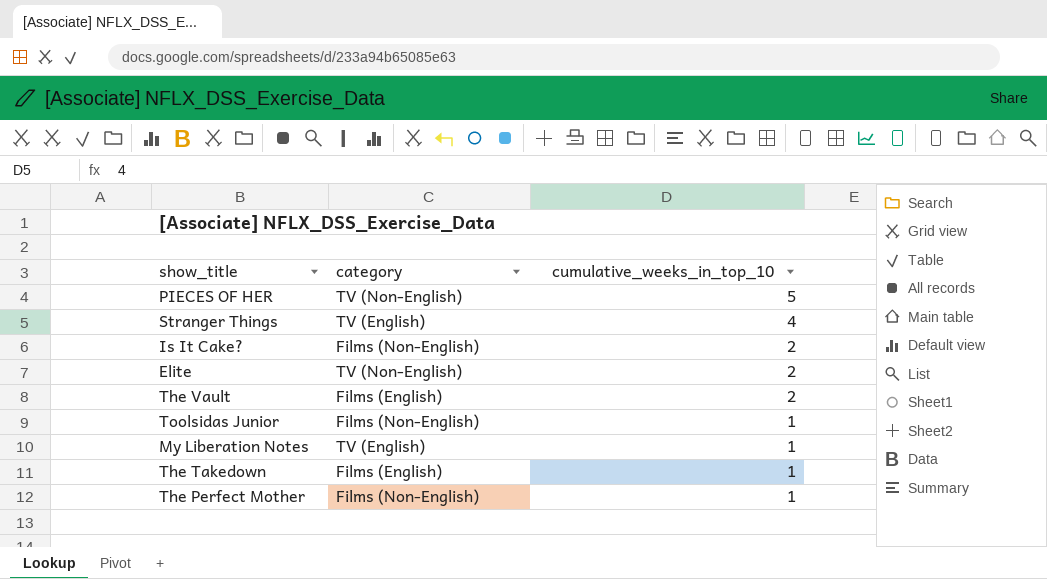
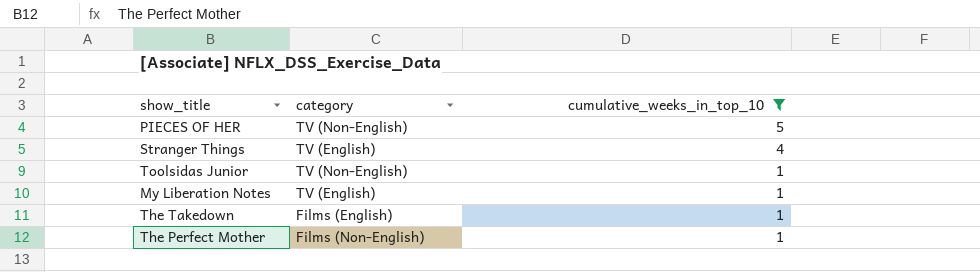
filter: none -> cumulative_weeks_in_top_10 != 2
Toolsidas Junior | category: Films (Non-English) -> TV (Non-English)

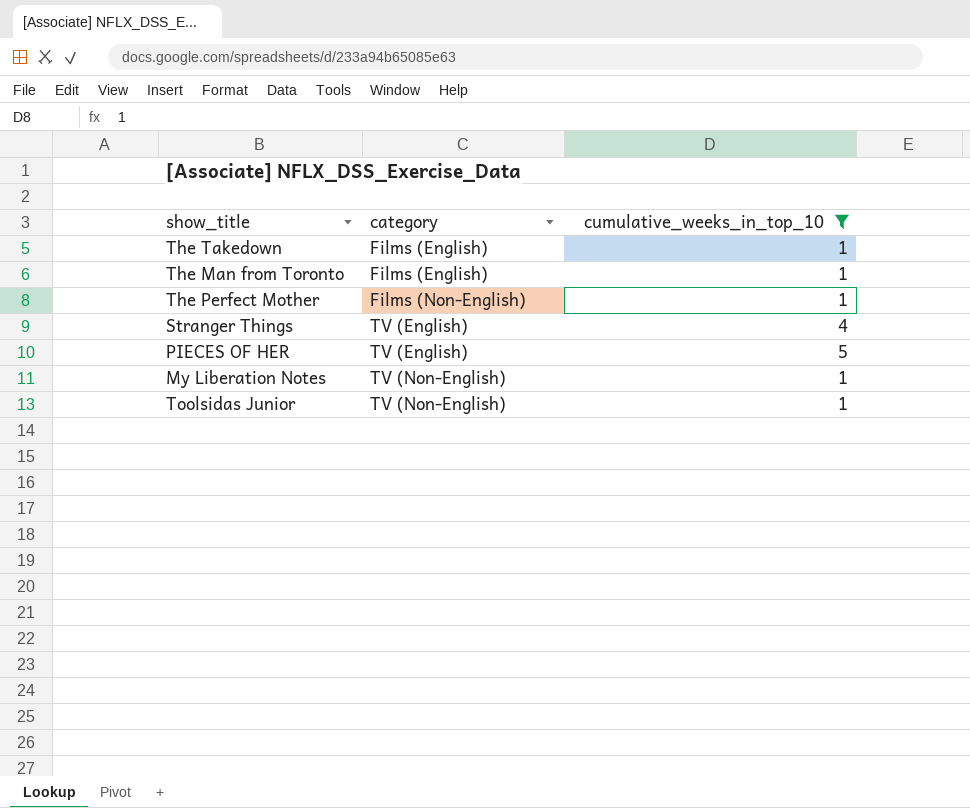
row order: cumulative_weeks_in_top_10 descending -> category ascending
row The Man from Toronto: none -> Films (English) | 1
PIECES OF HER | category: TV (Non-English) -> TV (English)
My Liberation Notes | category: TV (English) -> TV (Non-English)

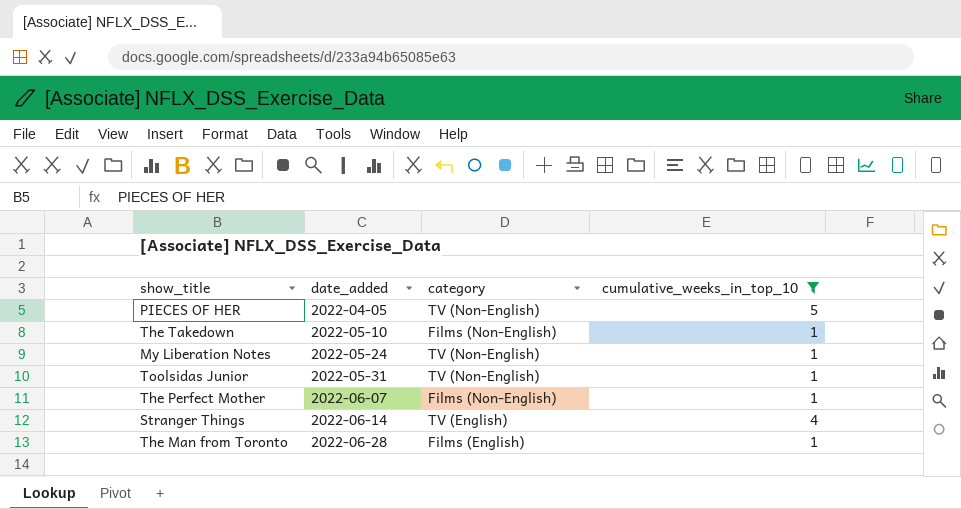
row order: category ascending -> date_added ascending
column date_added | position: none -> 2
PIECES OF HER | category: TV (English) -> TV (Non-English)
The Takedown | category: Films (English) -> Films (Non-English)

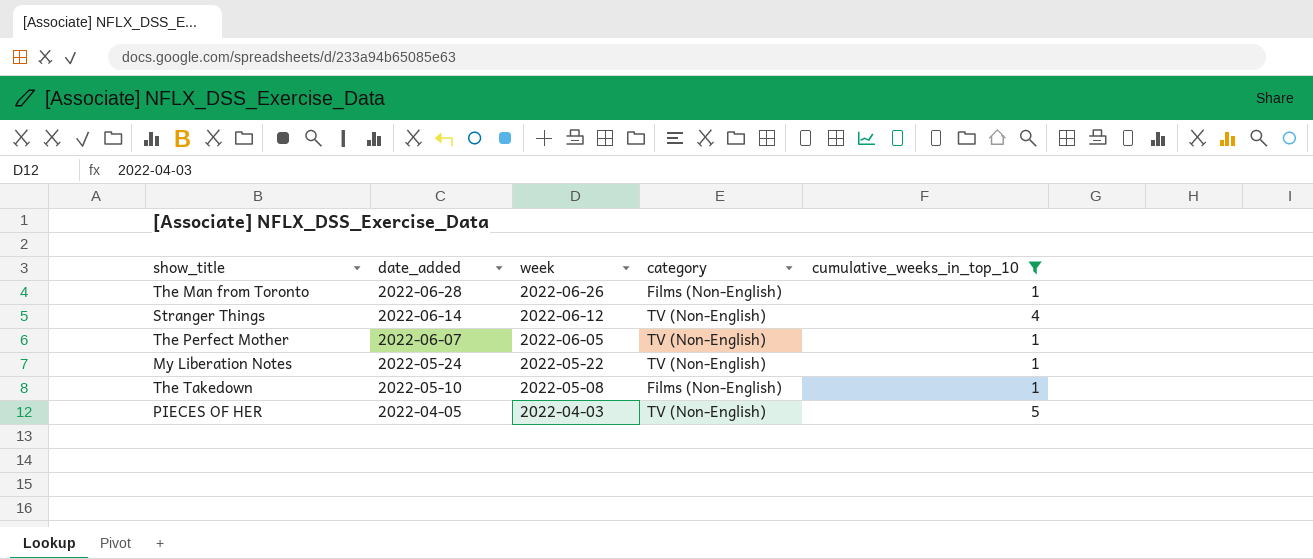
row order: date_added ascending -> date_added descending
column week | position: none -> 3
row Toolsidas Junior: 2022-05-31 | TV (Non-English) | 1 -> none
The Man from Toronto | category: Films (English) -> Films (Non-English)
Stranger Things | category: TV (English) -> TV (Non-English)
The Perfect Mother | category: Films (Non-English) -> TV (Non-English)

